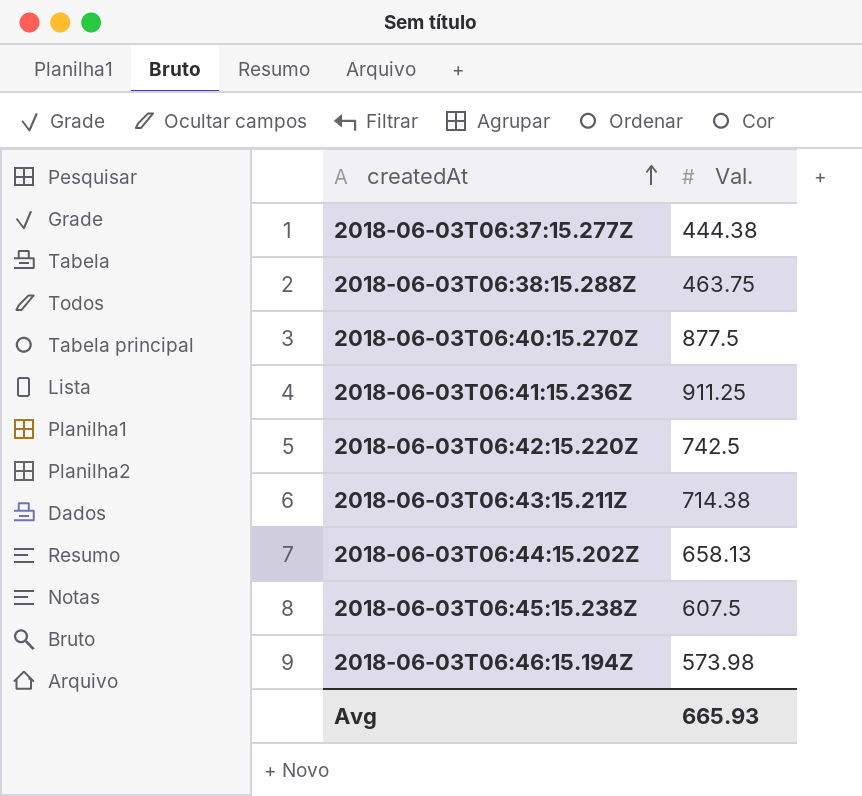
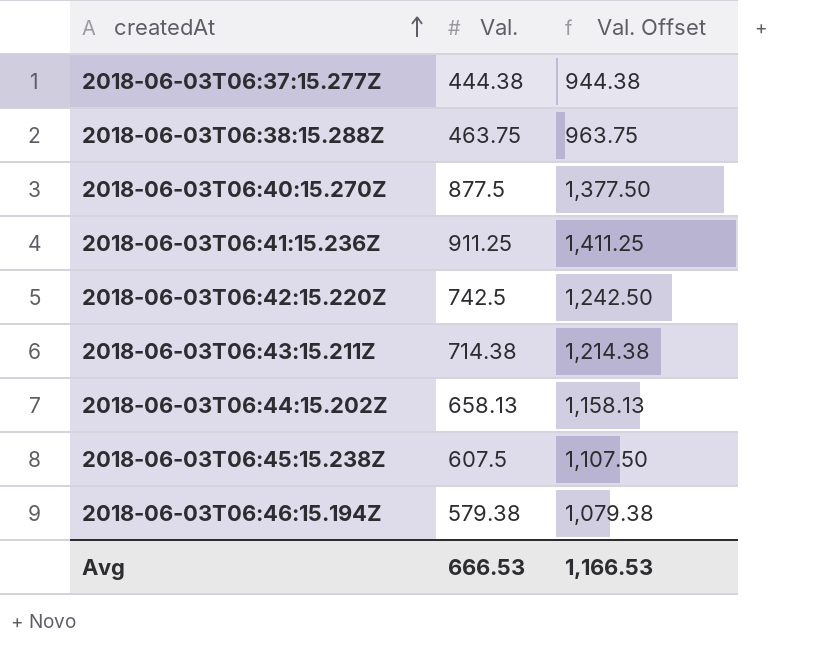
column Val. Offset | formula: none -> [Val.] + 500
2018-06-03T06:46:15.194Z | Val.: 573.98 -> 579.38
Avg | Val.: 665.93 -> 666.53

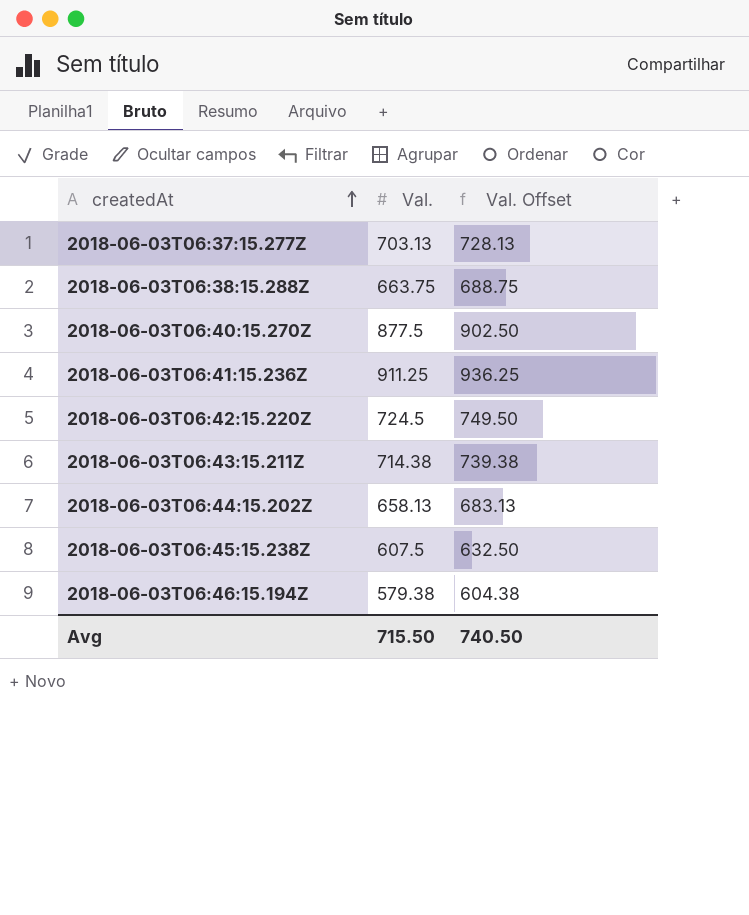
column Val. Offset | formula: [Val.] + 500 -> [Val.] + 25
2018-06-03T06:37:15.277Z | Val.: 444.38 -> 703.13
2018-06-03T06:38:15.288Z | Val.: 463.75 -> 663.75
2018-06-03T06:42:15.220Z | Val.: 742.5 -> 724.5
Avg | Val.: 666.53 -> 715.50
Avg | Val. Offset: 1,166.53 -> 740.50

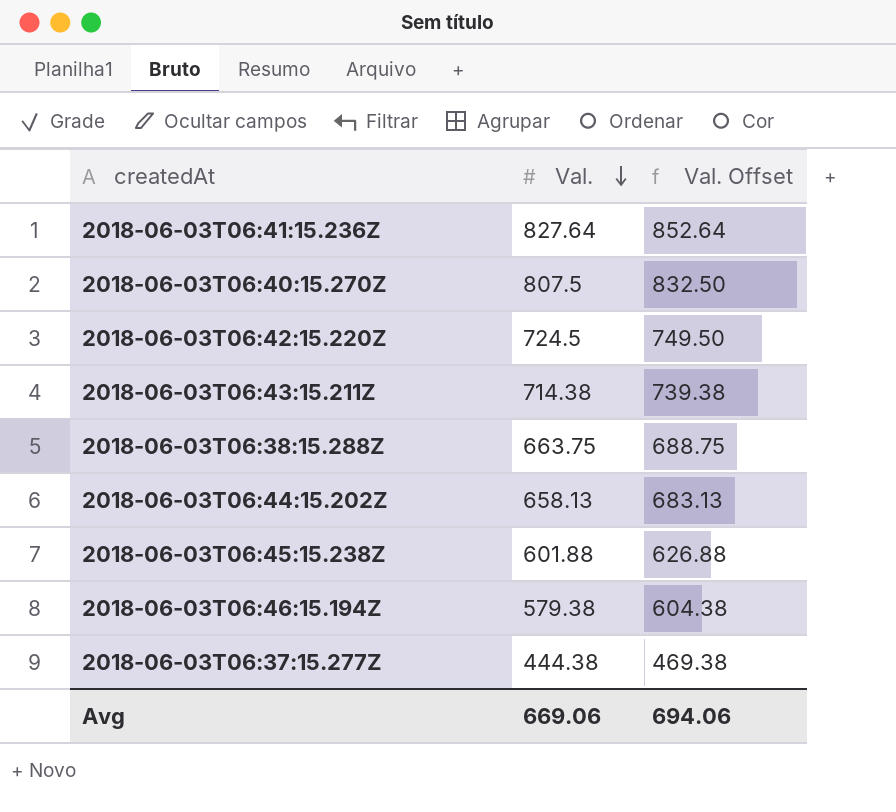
row order: createdAt ascending -> Val. descending
2018-06-03T06:41:15.236Z | Val.: 911.25 -> 827.64
2018-06-03T06:41:15.236Z | Val. Offset: 936.25 -> 852.64
2018-06-03T06:40:15.270Z | Val.: 877.5 -> 807.5
2018-06-03T06:40:15.270Z | Val. Offset: 902.50 -> 832.50
2018-06-03T06:45:15.238Z | Val.: 607.5 -> 601.88
2018-06-03T06:45:15.238Z | Val. Offset: 632.50 -> 626.88
2018-06-03T06:37:15.277Z | Val.: 703.13 -> 444.38
2018-06-03T06:37:15.277Z | Val. Offset: 728.13 -> 469.38
Avg | Val.: 715.50 -> 669.06
Avg | Val. Offset: 740.50 -> 694.06

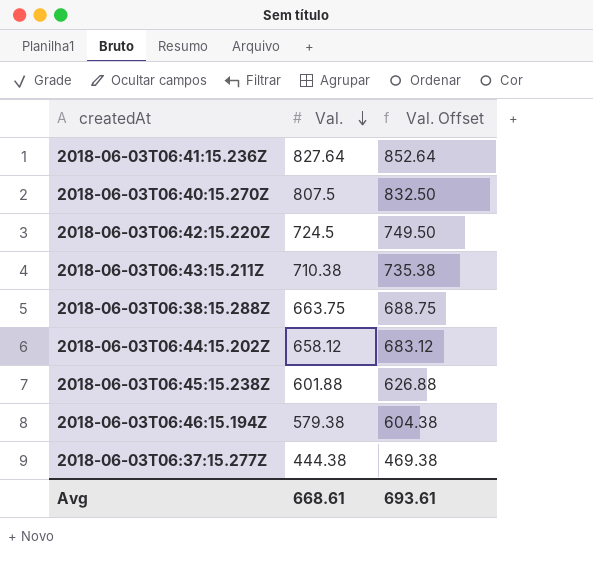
2018-06-03T06:43:15.211Z | Val.: 714.38 -> 710.38
2018-06-03T06:43:15.211Z | Val. Offset: 739.38 -> 735.38
2018-06-03T06:44:15.202Z | Val.: 658.13 -> 658.12
2018-06-03T06:44:15.202Z | Val. Offset: 683.13 -> 683.12
Avg | Val.: 669.06 -> 668.61
Avg | Val. Offset: 694.06 -> 693.61

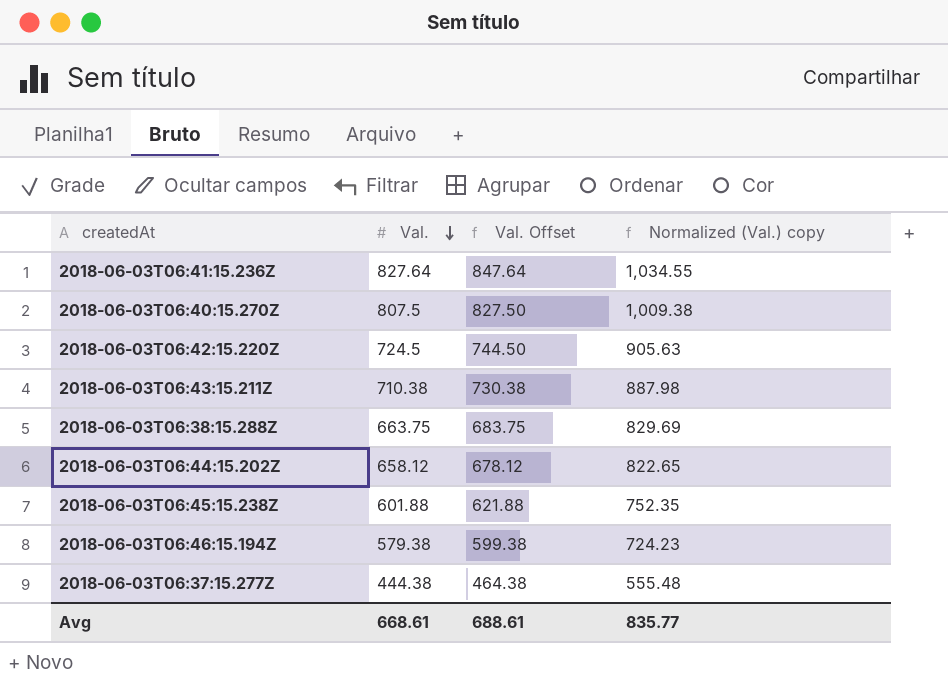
column Val. Offset | formula: [Val.] + 25 -> [Val.] + 20
column Normalized (Val.) copy | formula: none -> [Val.] * 1.25
Avg | Val. Offset: 693.61 -> 688.61

